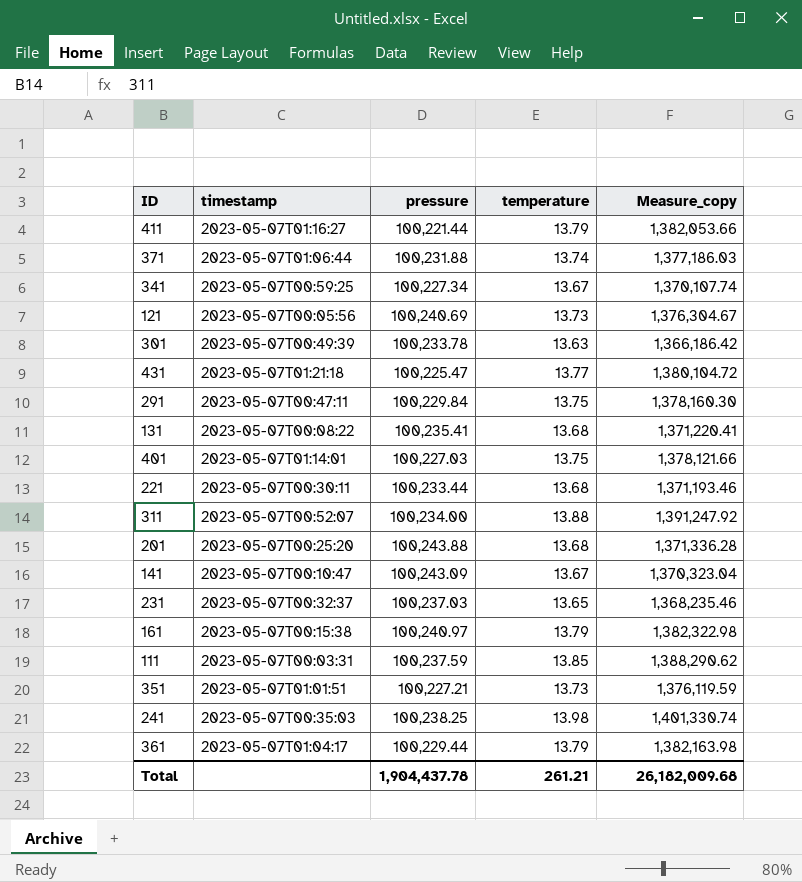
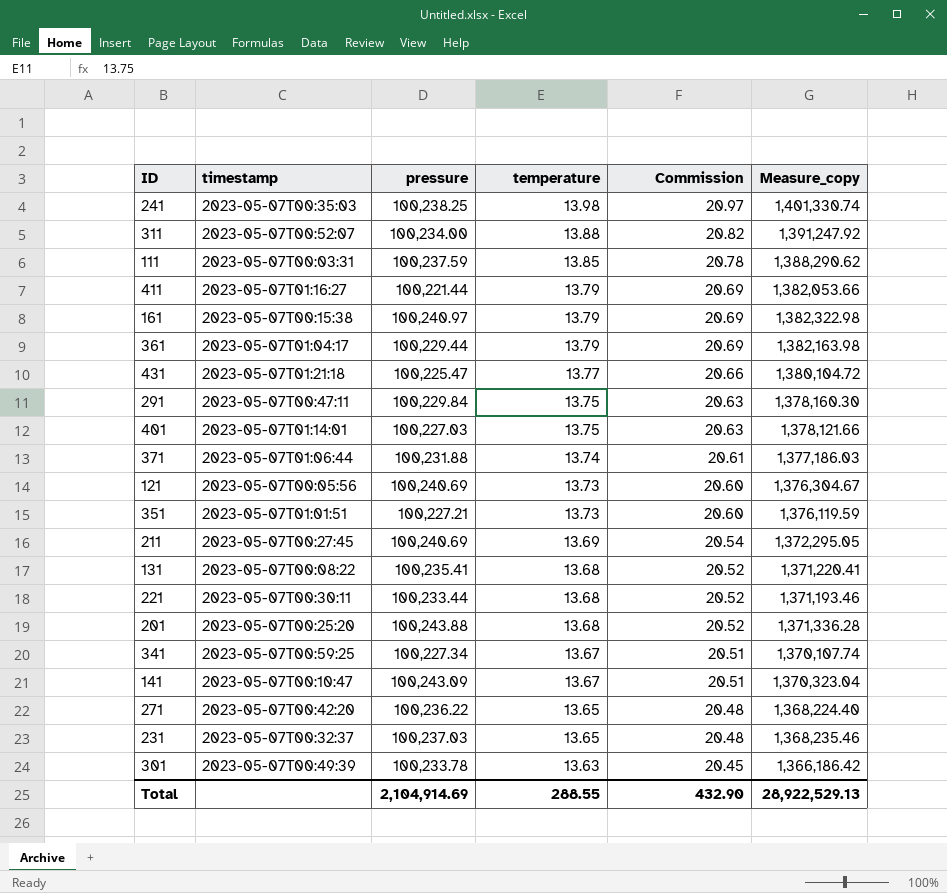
row order: none -> temperature descending
column Commission | formula: none -> [temperature] * 1.5
row 211: none -> 2023-05-07T00:27:45 | 100,240.69 | 13.69 | 20.54 | 1,372,295.05
row 271: none -> 2023-05-07T00:42:20 | 100,236.22 | 13.65 | 20.48 | 1,368,224.40
Total | pressure: 1,904,437.78 -> 2,104,914.69
Total | temperature: 261.21 -> 288.55
Total | Measure_copy: 26,182,009.68 -> 28,922,529.13

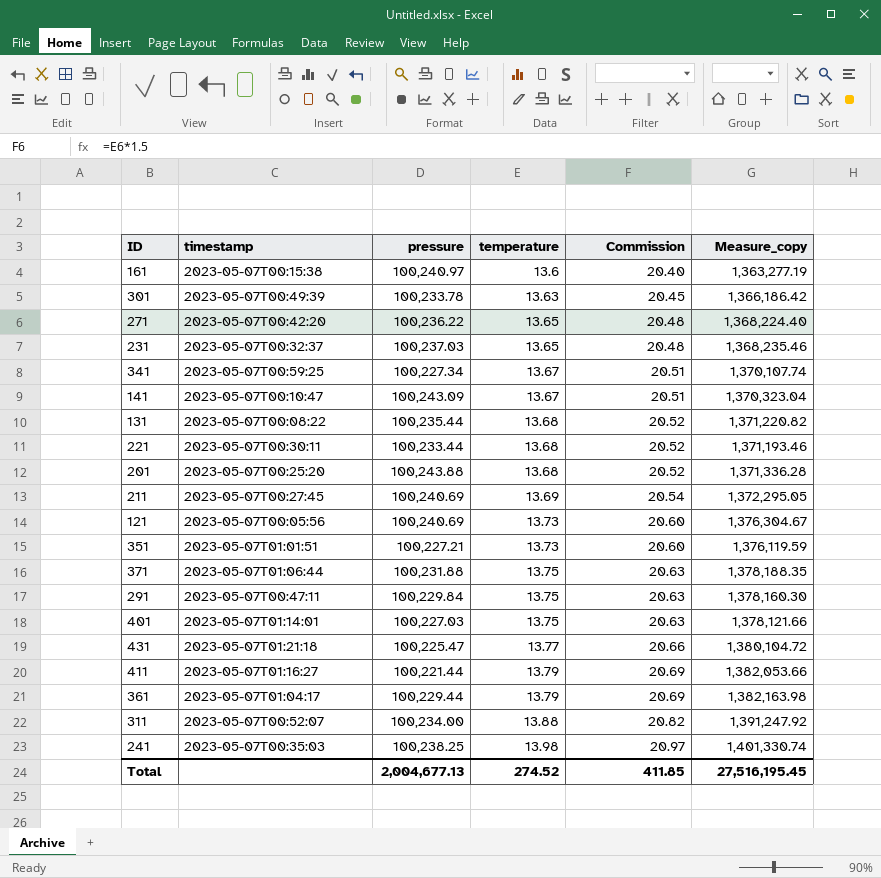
row order: temperature descending -> temperature ascending
row 111: 2023-05-07T00:03:31 | 100,237.59 | 13.85 | 20.78 | 1,388,290.62 -> none
161 | temperature: 13.79 -> 13.6
161 | Commission: 20.69 -> 20.40
161 | Measure_copy: 1,382,322.98 -> 1,363,277.19
131 | pressure: 100,235.41 -> 100,235.44
131 | Measure_copy: 1,371,220.41 -> 1,371,220.82
371 | temperature: 13.74 -> 13.75
371 | Commission: 20.61 -> 20.63
371 | Measure_copy: 1,377,186.03 -> 1,378,188.35
Total | pressure: 2,104,914.69 -> 2,004,677.13
Total | temperature: 288.55 -> 274.52
Total | Commission: 432.90 -> 411.85
Total | Measure_copy: 28,922,529.13 -> 27,516,195.45

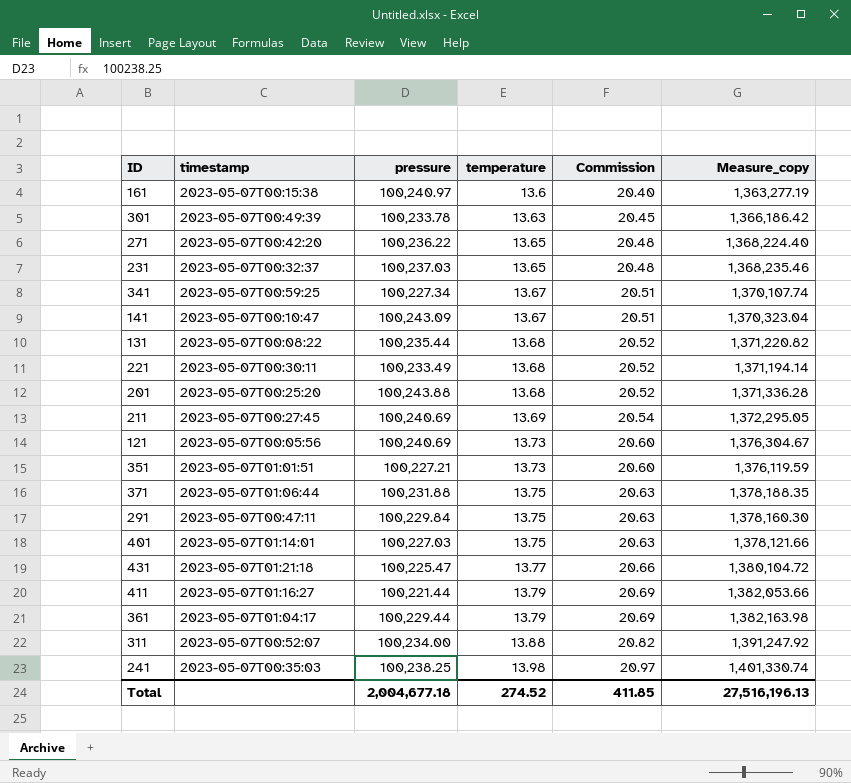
221 | pressure: 100,233.44 -> 100,233.49
221 | Measure_copy: 1,371,193.46 -> 1,371,194.14
Total | pressure: 2,004,677.13 -> 2,004,677.18
Total | Measure_copy: 27,516,195.45 -> 27,516,196.13

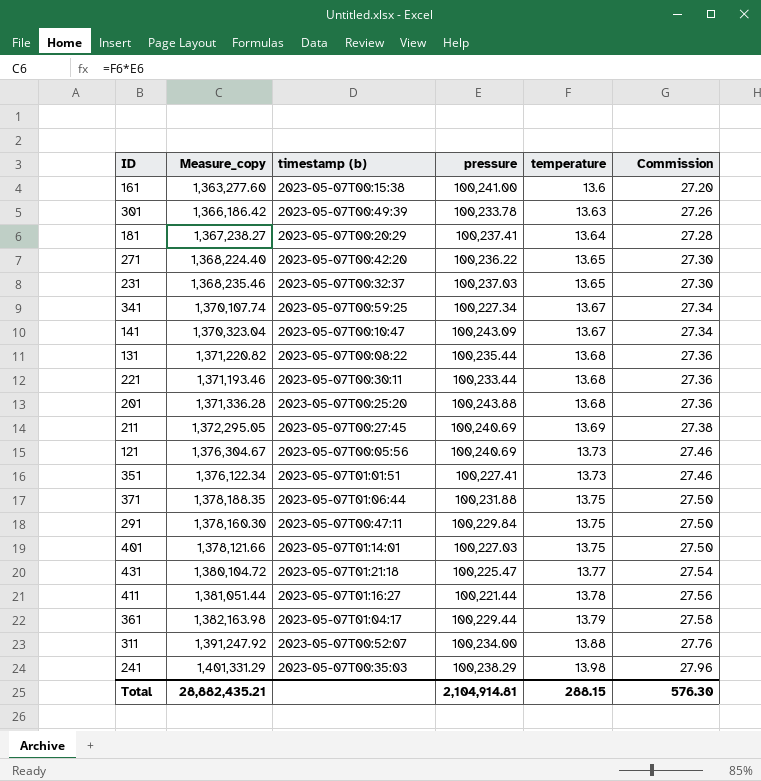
column Measure_copy | position: 6 -> 2
column name: timestamp -> timestamp (b)
column Commission | formula: [temperature] * 1.5 -> [temperature] * 2
161 | Measure_copy: 1,363,277.19 -> 1,363,277.60
161 | pressure: 100,240.97 -> 100,241.00
row 181: none -> 1,367,238.27 | 2023-05-07T00:20:29 | 100,237.41 | 13.64 | 27.28
221 | Measure_copy: 1,371,194.14 -> 1,371,193.46
221 | pressure: 100,233.49 -> 100,233.44
351 | Measure_copy: 1,376,119.59 -> 1,376,122.34
351 | pressure: 100,227.21 -> 100,227.41
411 | Measure_copy: 1,382,053.66 -> 1,381,051.44
411 | temperature: 13.79 -> 13.78
241 | Measure_copy: 1,401,330.74 -> 1,401,331.29
241 | pressure: 100,238.25 -> 100,238.29
Total | Measure_copy: 27,516,196.13 -> 28,882,435.21
Total | pressure: 2,004,677.18 -> 2,104,914.81
Total | temperature: 274.52 -> 288.15
Total | Commission: 411.85 -> 576.30

